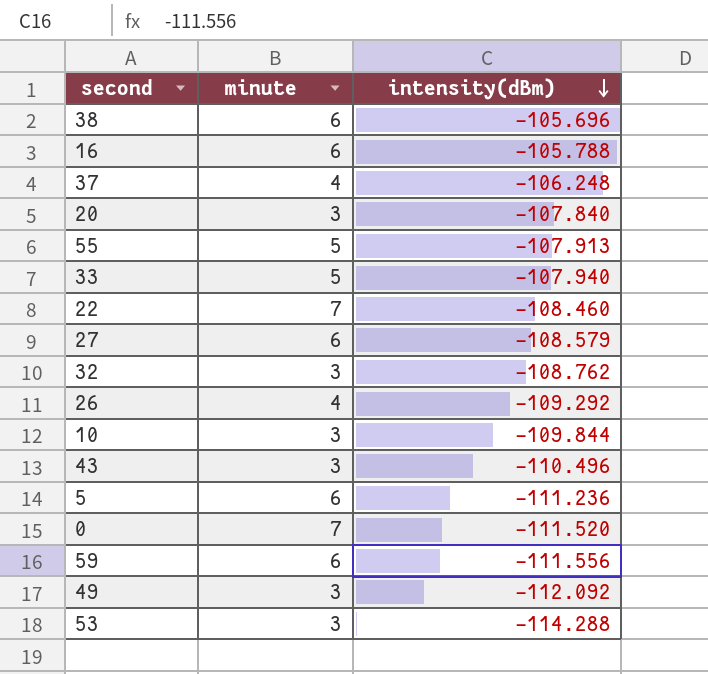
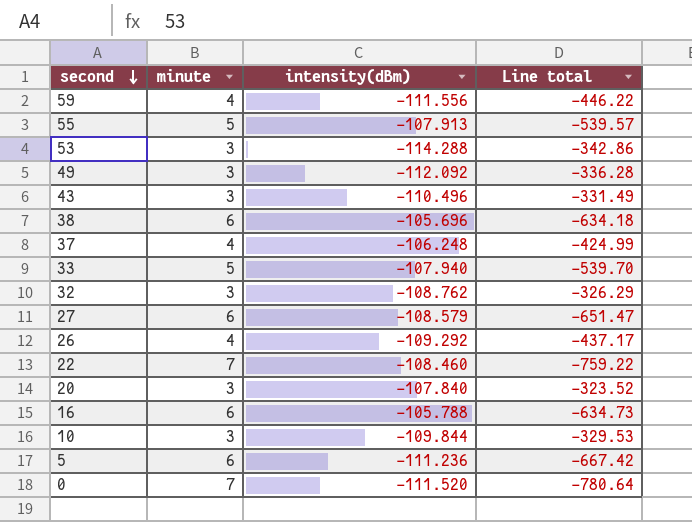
row order: intensity(dBm) descending -> second descending
column Line total | formula: none -> [minute] * [intensity(dBm)]
59 | minute: 6 -> 4

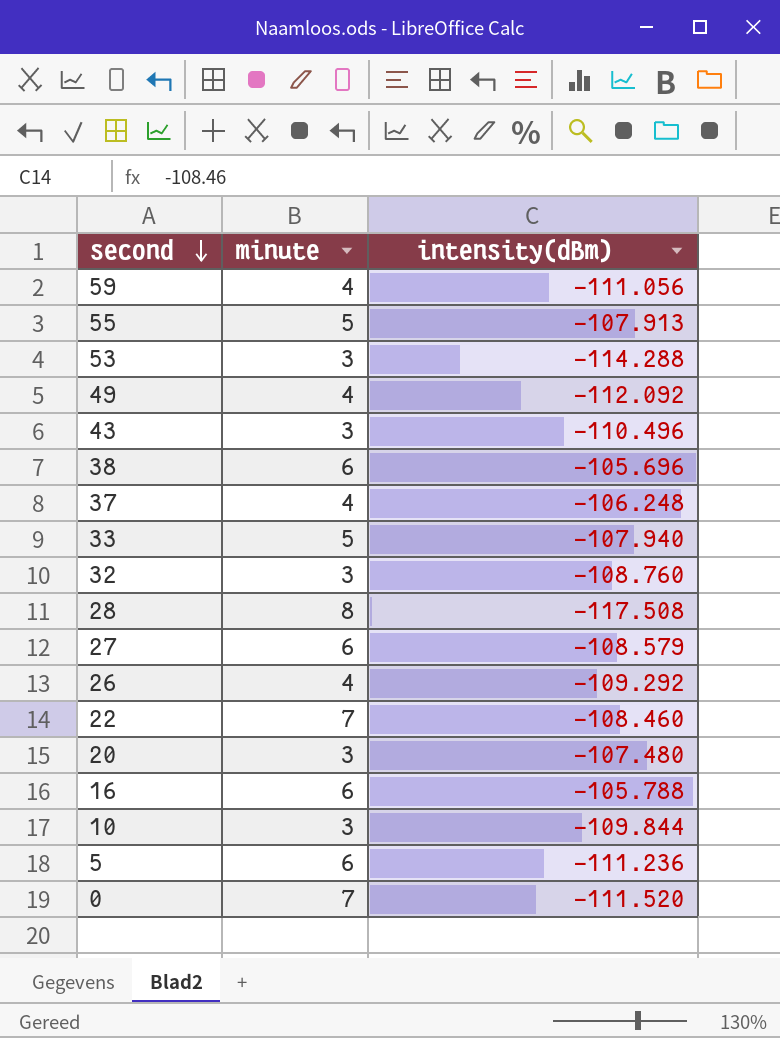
column Line total | formula: [minute] * [intensity(dBm)] -> none
59 | intensity(dBm): -111.556 -> -111.056
49 | minute: 3 -> 4
32 | intensity(dBm): -108.762 -> -108.760
row 28: none -> 8 | -117.508
20 | intensity(dBm): -107.840 -> -107.480

